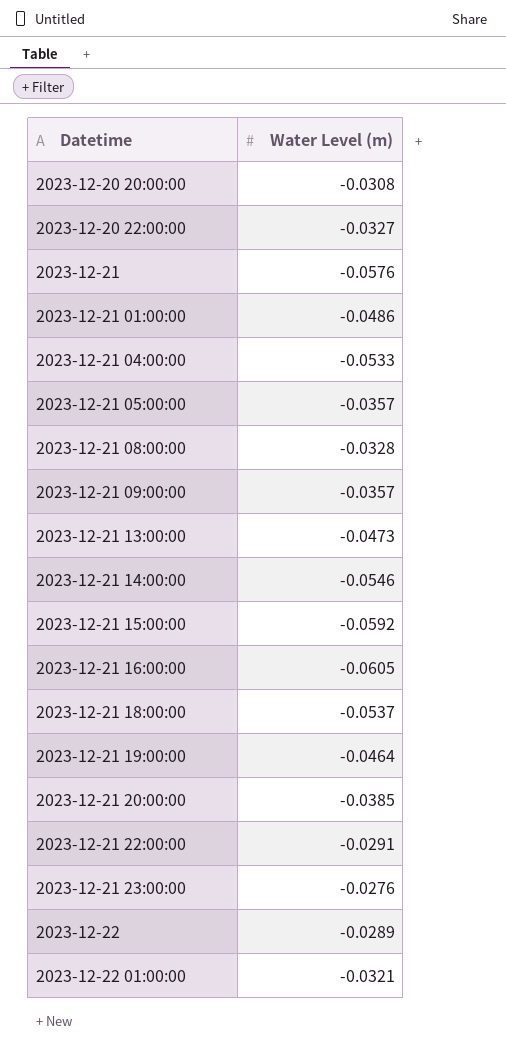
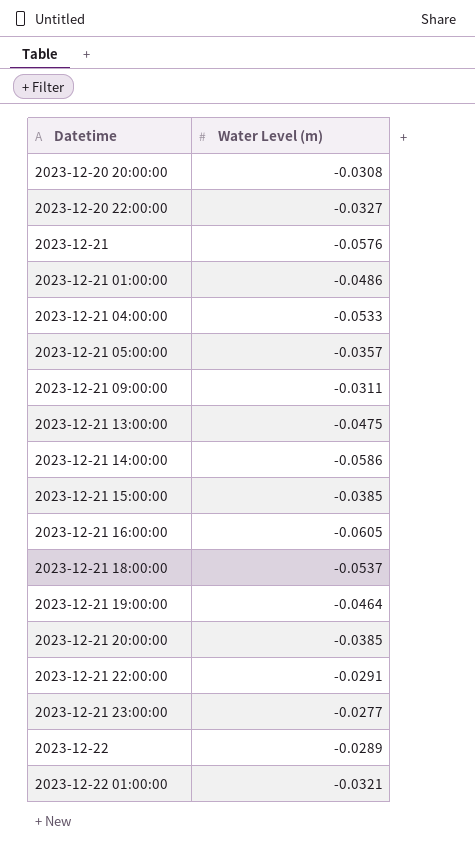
row 2023-12-21 08:00:00: -0.0328 -> none
2023-12-21 09:00:00 | Water Level (m): -0.0357 -> -0.0311
2023-12-21 13:00:00 | Water Level (m): -0.0473 -> -0.0475
2023-12-21 14:00:00 | Water Level (m): -0.0546 -> -0.0586
2023-12-21 15:00:00 | Water Level (m): -0.0592 -> -0.0385
2023-12-21 23:00:00 | Water Level (m): -0.0276 -> -0.0277

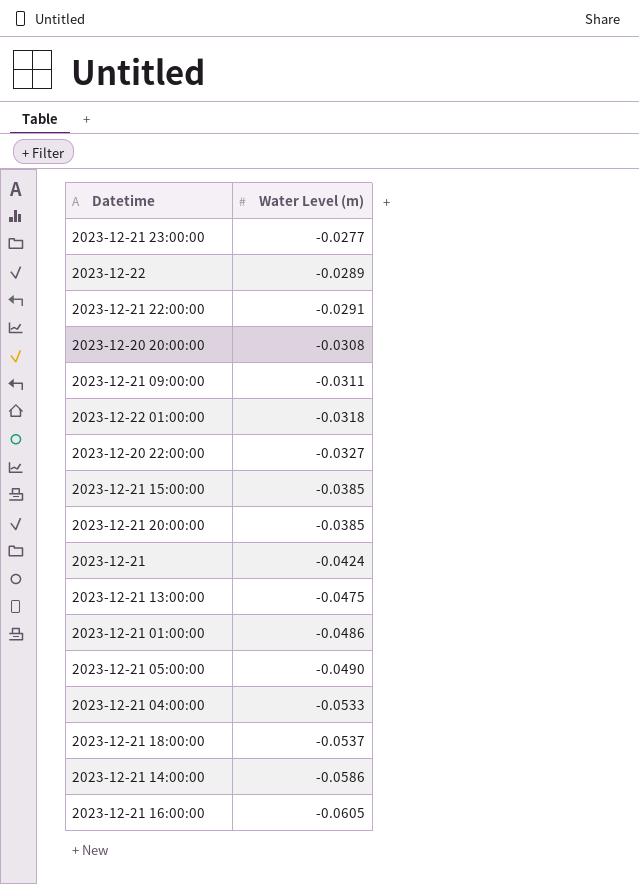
row order: Datetime ascending -> Water Level (m) descending
row 2023-12-21 19:00:00: -0.0464 -> none
2023-12-22 01:00:00 | Water Level (m): -0.0321 -> -0.0318
2023-12-21 | Water Level (m): -0.0576 -> -0.0424
2023-12-21 05:00:00 | Water Level (m): -0.0357 -> -0.0490

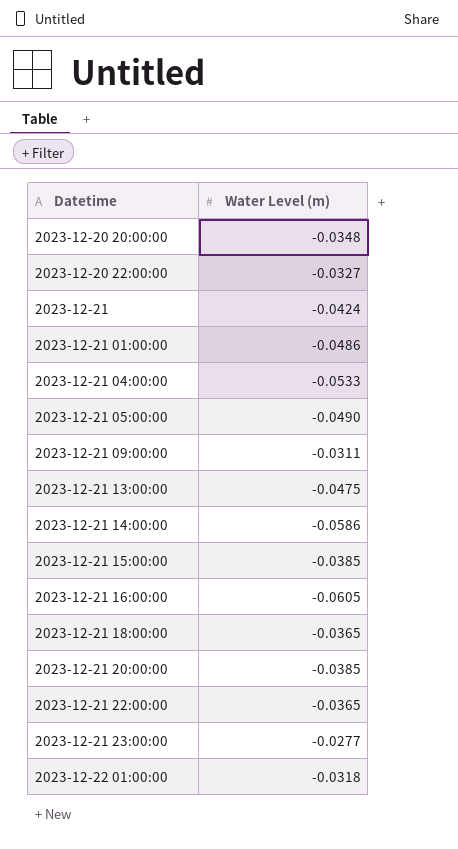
row order: Water Level (m) descending -> Datetime ascending
row 2023-12-22: -0.0289 -> none
2023-12-20 20:00:00 | Water Level (m): -0.0308 -> -0.0348
2023-12-21 18:00:00 | Water Level (m): -0.0537 -> -0.0365
2023-12-21 22:00:00 | Water Level (m): -0.0291 -> -0.0365

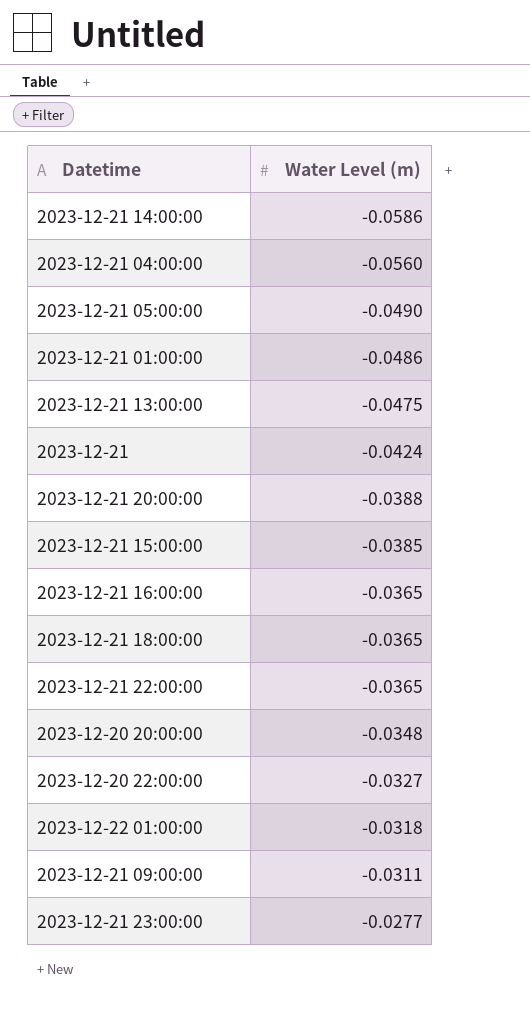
row order: Datetime ascending -> Water Level (m) ascending
2023-12-21 04:00:00 | Water Level (m): -0.0533 -> -0.0560
2023-12-21 20:00:00 | Water Level (m): -0.0385 -> -0.0388
2023-12-21 16:00:00 | Water Level (m): -0.0605 -> -0.0365

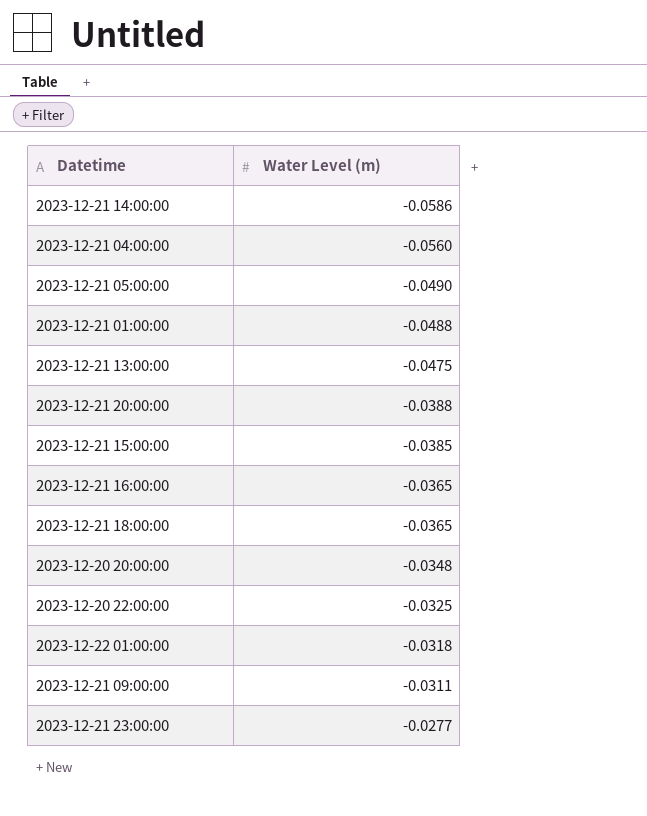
row 2023-12-21: -0.0424 -> none
row 2023-12-21 22:00:00: -0.0365 -> none
2023-12-21 01:00:00 | Water Level (m): -0.0486 -> -0.0488
2023-12-20 22:00:00 | Water Level (m): -0.0327 -> -0.0325

